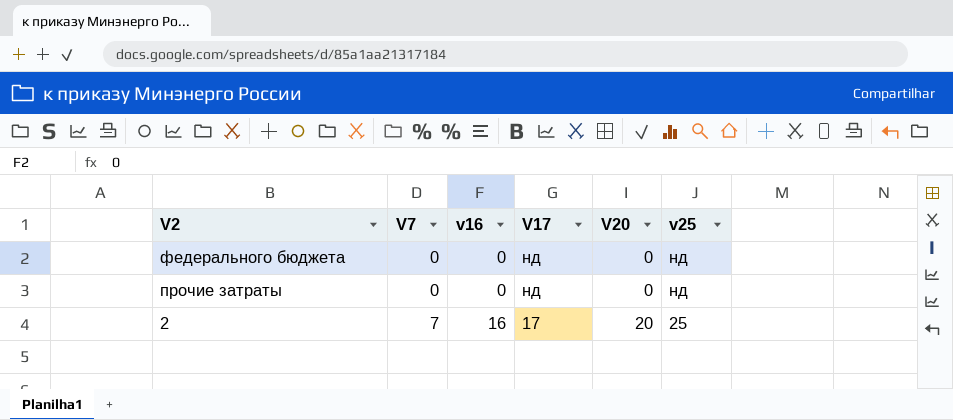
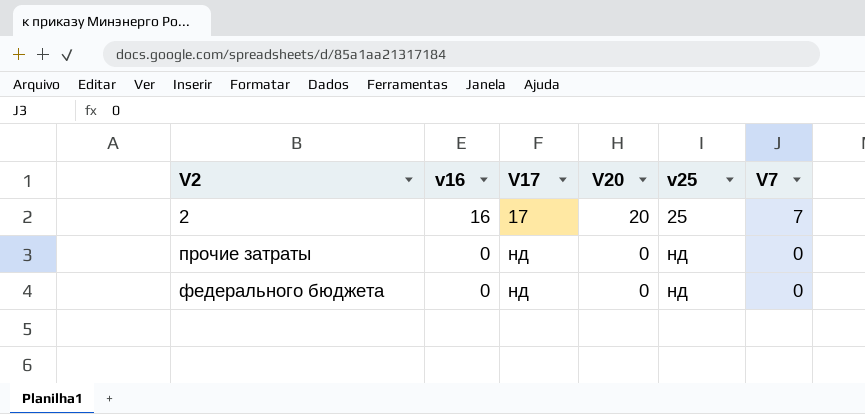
row order: V2 descending -> V2 ascending
column V7 | position: 2 -> 6

